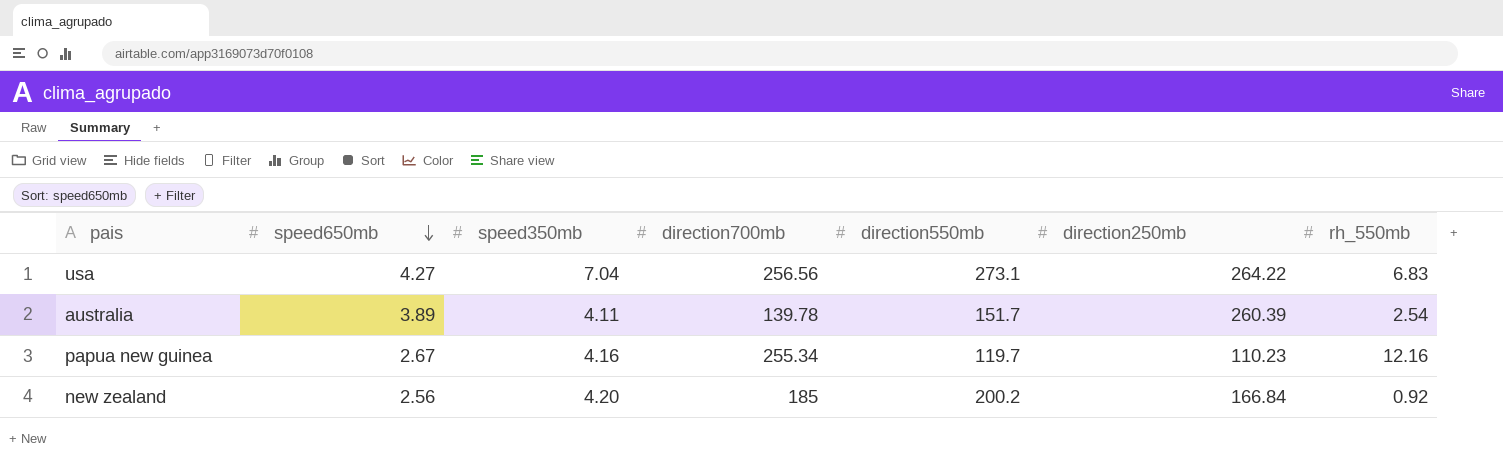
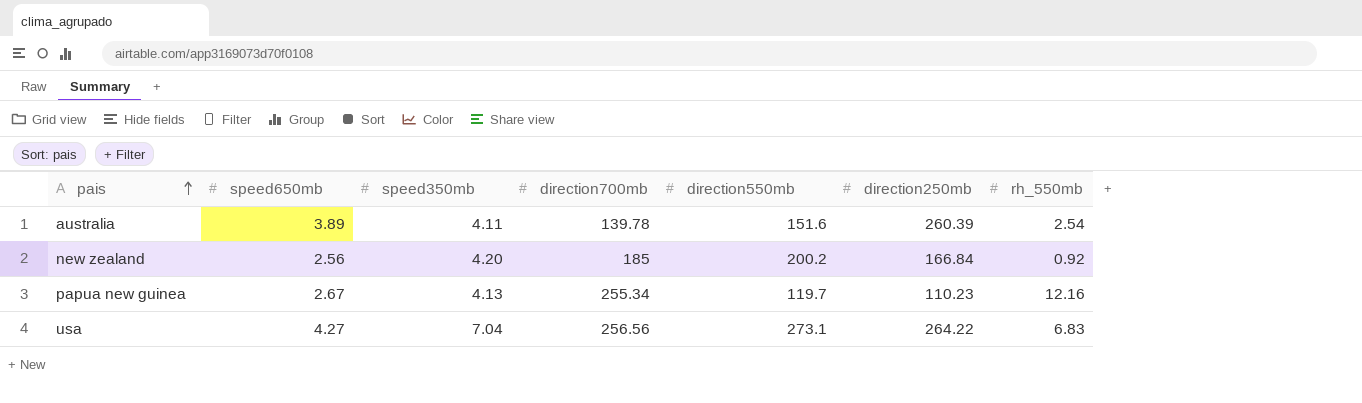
row order: speed650mb descending -> pais ascending
australia | direction550mb: 151.7 -> 151.6
papua new guinea | speed350mb: 4.16 -> 4.13

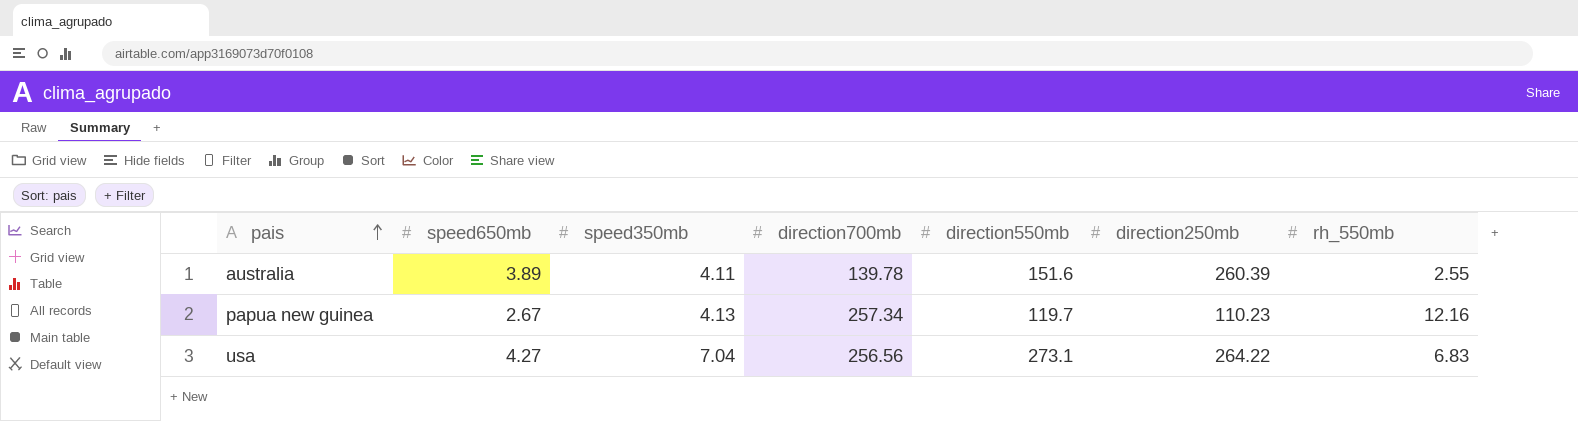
row new zealand: 2.56 | 4.20 | 185 | 200.2 | 166.84 | 0.92 -> none
australia | rh_550mb: 2.54 -> 2.55
papua new guinea | direction700mb: 255.34 -> 257.34

